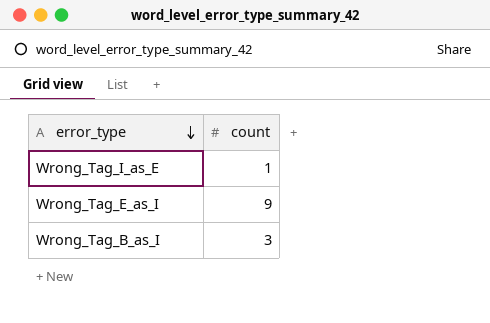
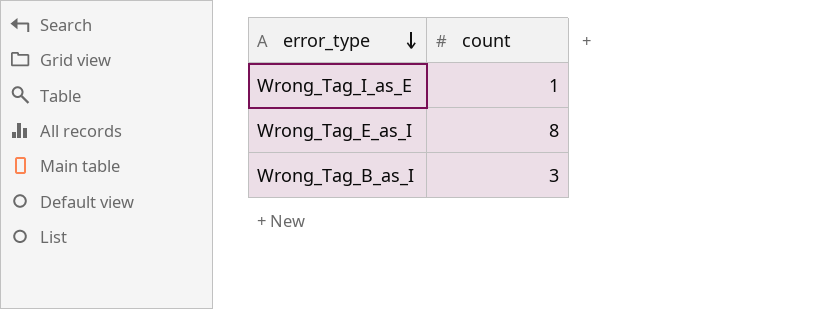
Wrong_Tag_E_as_I | count: 9 -> 8

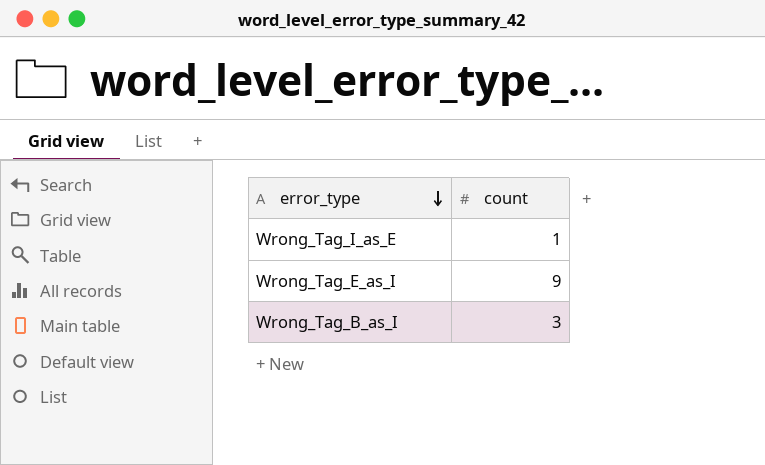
Wrong_Tag_E_as_I | count: 8 -> 9

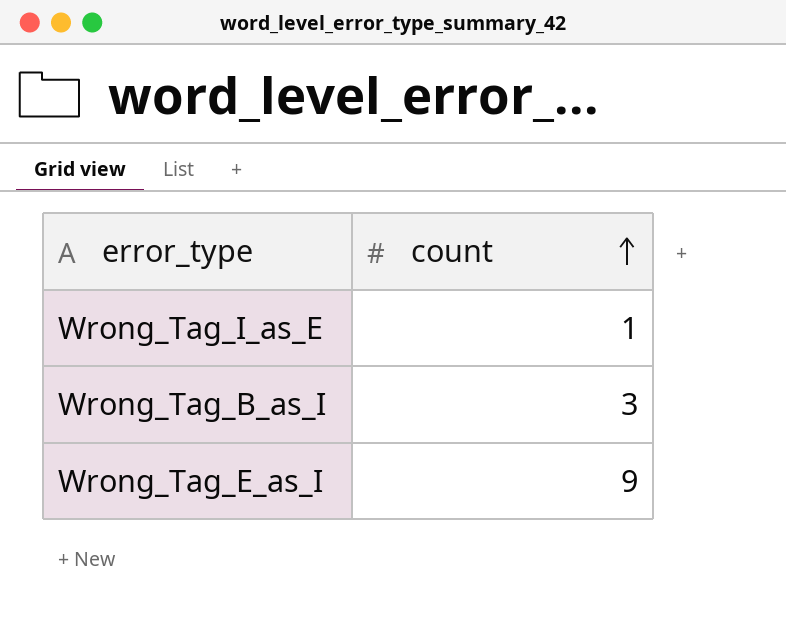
row order: error_type descending -> count ascending

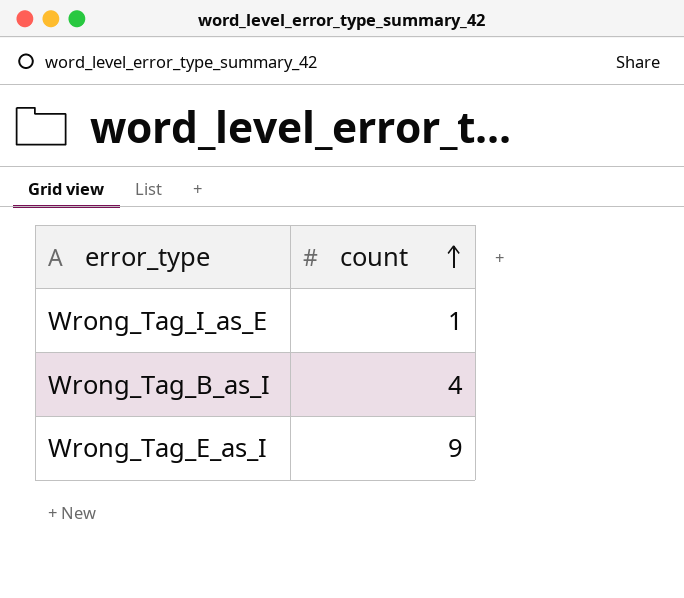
Wrong_Tag_B_as_I | count: 3 -> 4

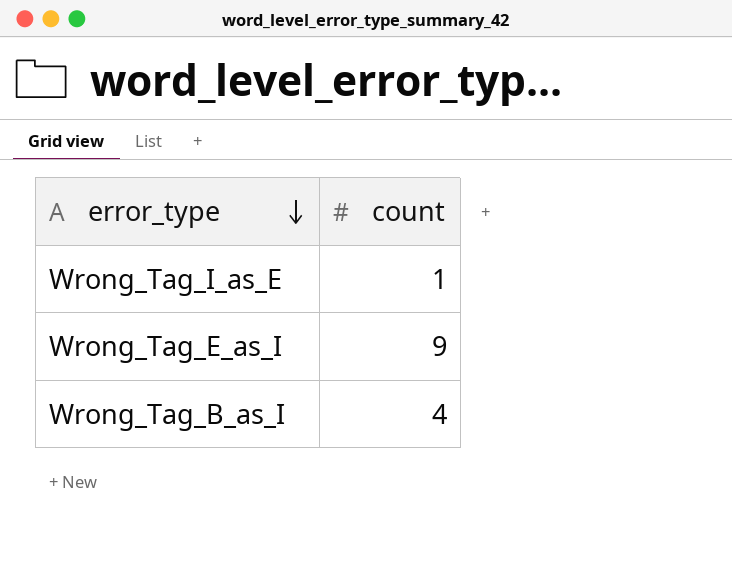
row order: count ascending -> error_type descending

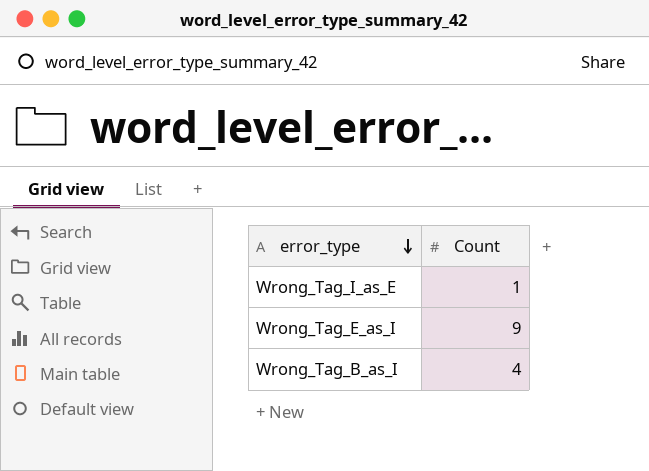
column name: count -> Count

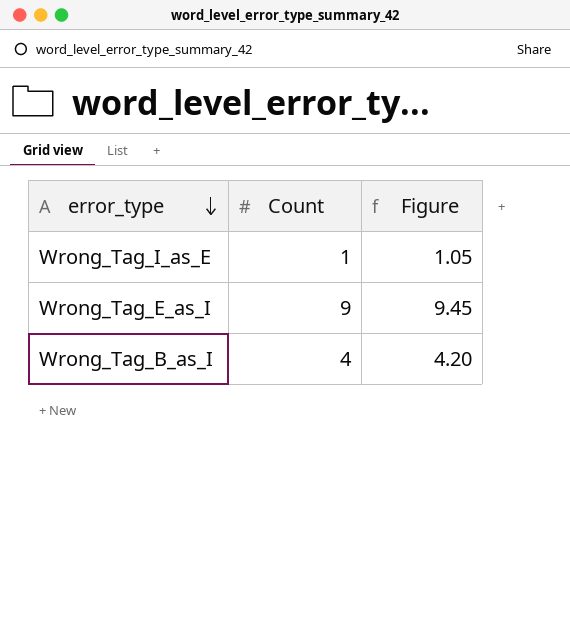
column Figure | formula: none -> [Count] * 1.05

